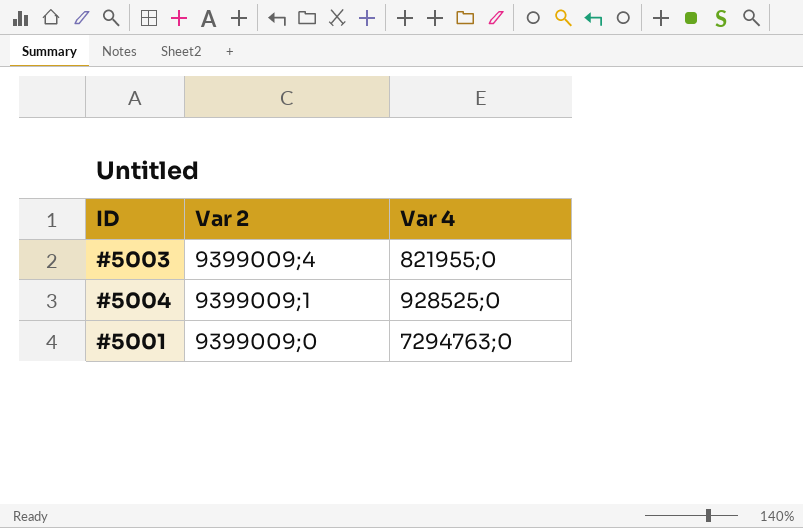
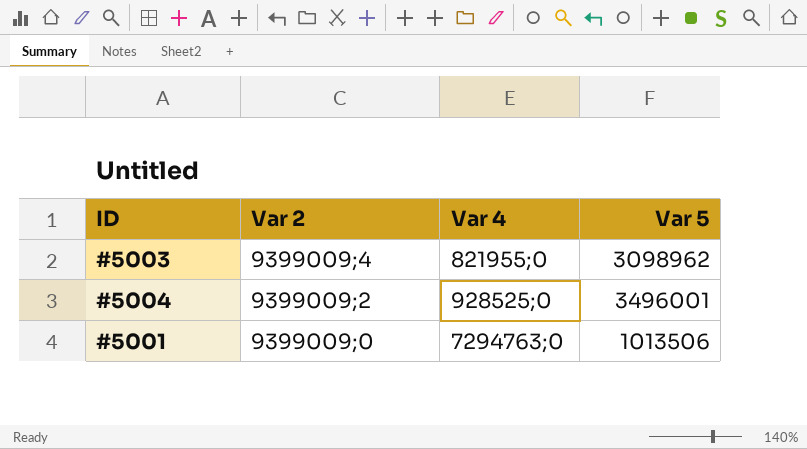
column Var 5 | position: none -> 4
#5004 | Var 2: 9399009;1 -> 9399009;2

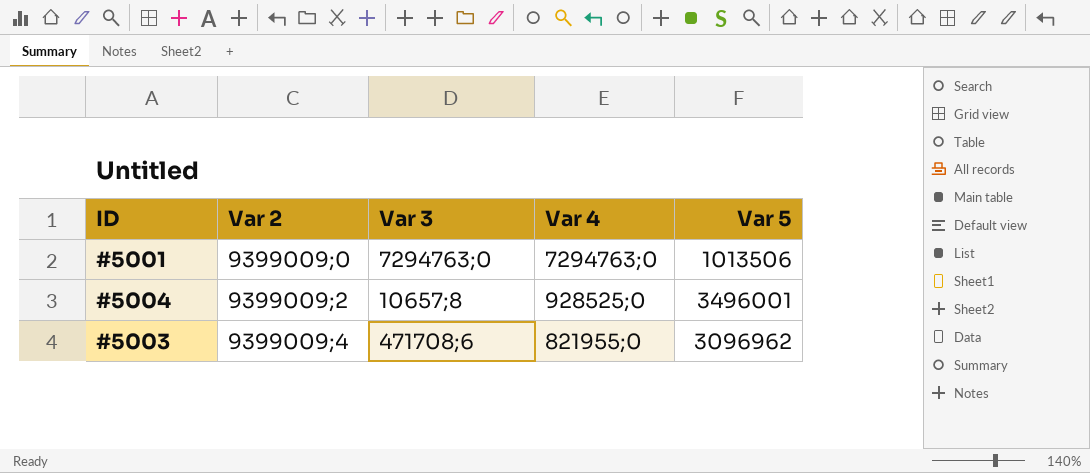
row order: Var 2 descending -> Var 2 ascending
column Var 3 | position: none -> 3
#5003 | Var 5: 3098962 -> 3096962

